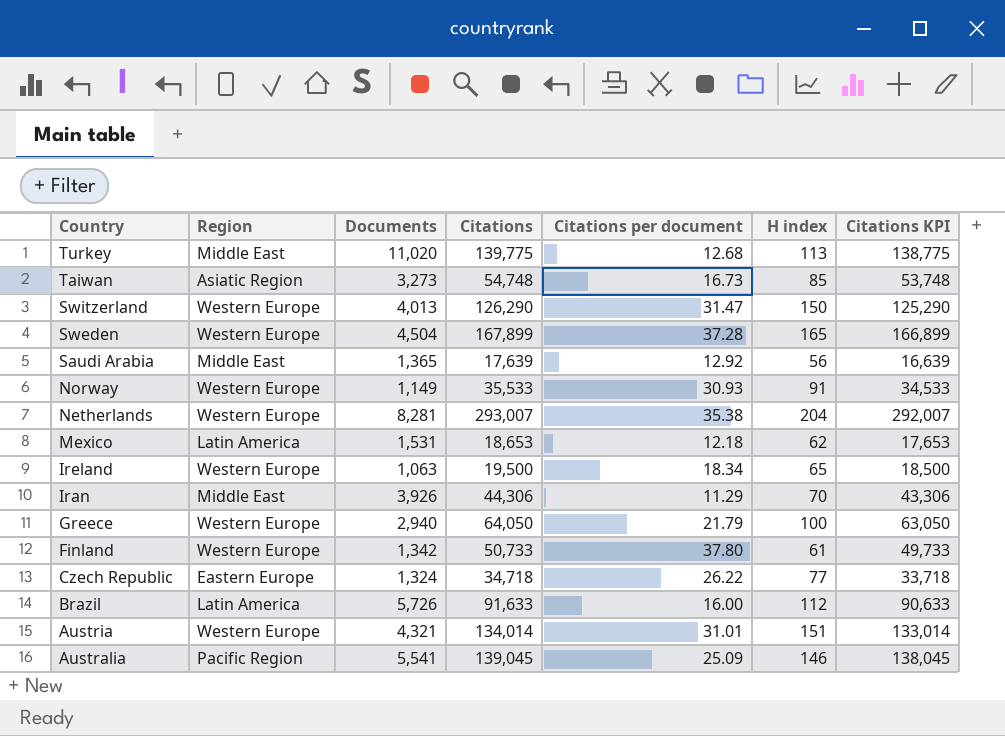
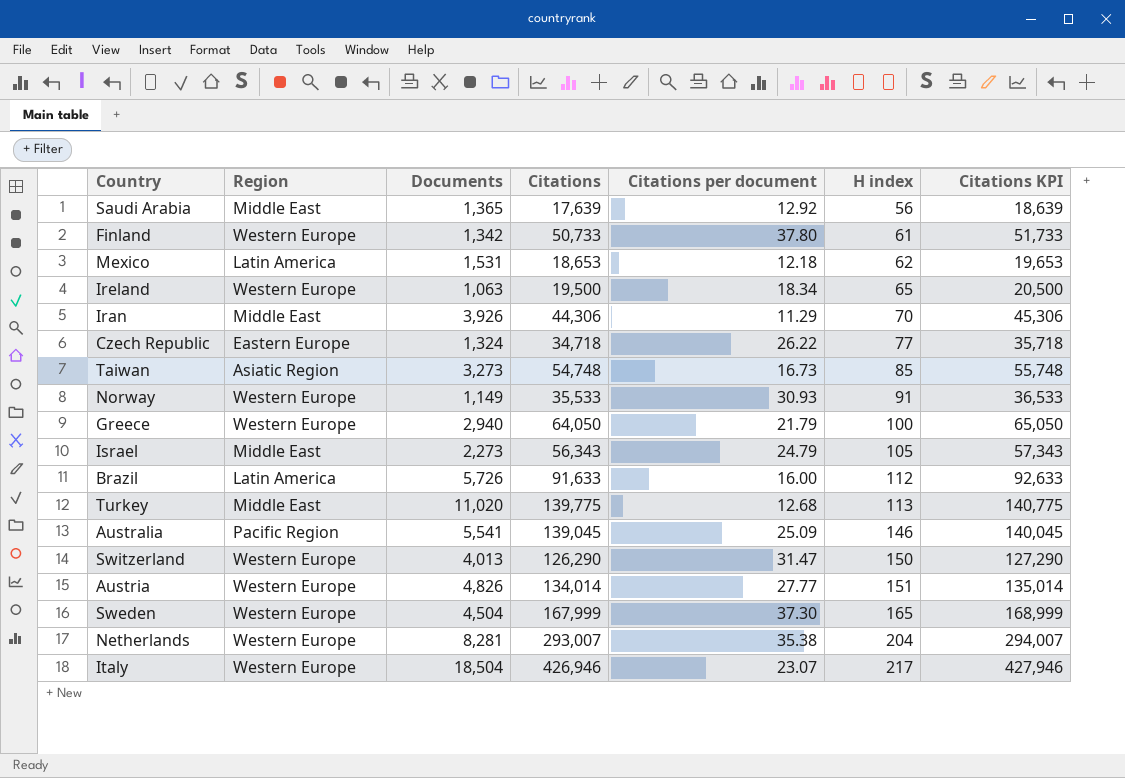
row order: Country descending -> H index ascending
column Citations KPI | formula: [Citations] - 1000 -> [Citations] + 1000
row Israel: none -> Middle East | 2,273 | 56,343 | 24.79 | 105 | 57,343
Austria | Documents: 4,321 -> 4,826
Austria | Citations per document: 31.01 -> 27.77
Sweden | Citations: 167,899 -> 167,999
Sweden | Citations per document: 37.28 -> 37.30
row Italy: none -> Western Europe | 18,504 | 426,946 | 23.07 | 217 | 427,946

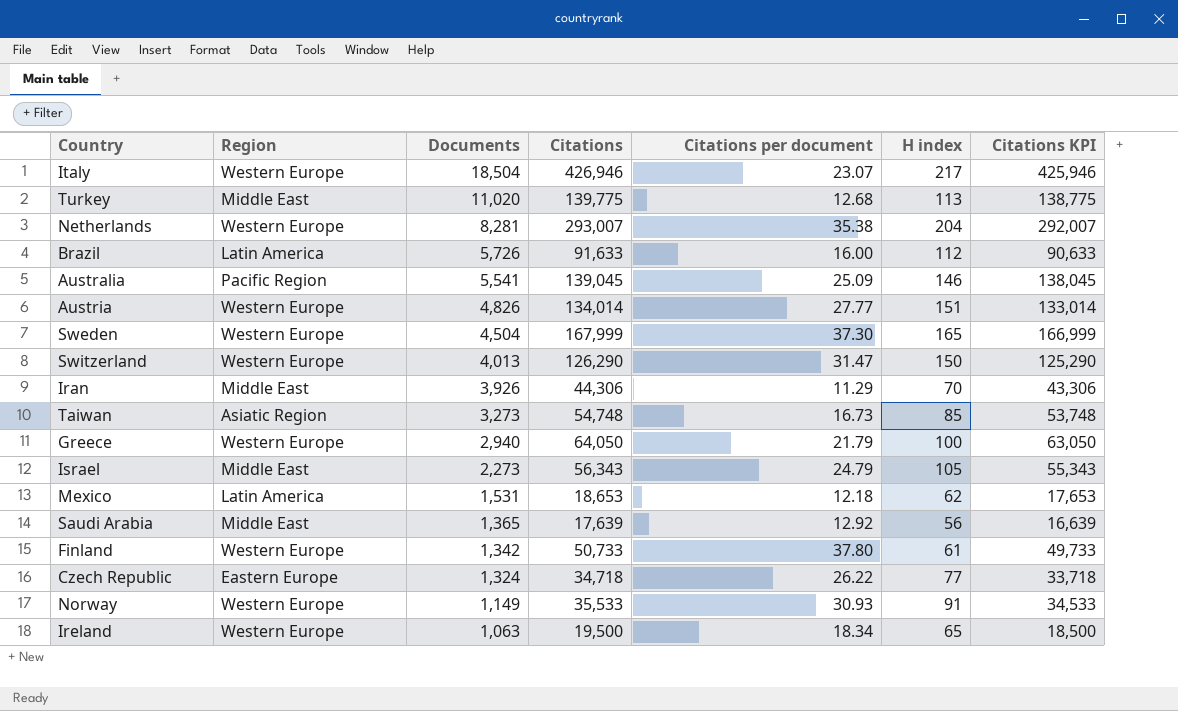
row order: H index ascending -> Documents descending
column Citations KPI | formula: [Citations] + 1000 -> [Citations] - 1000

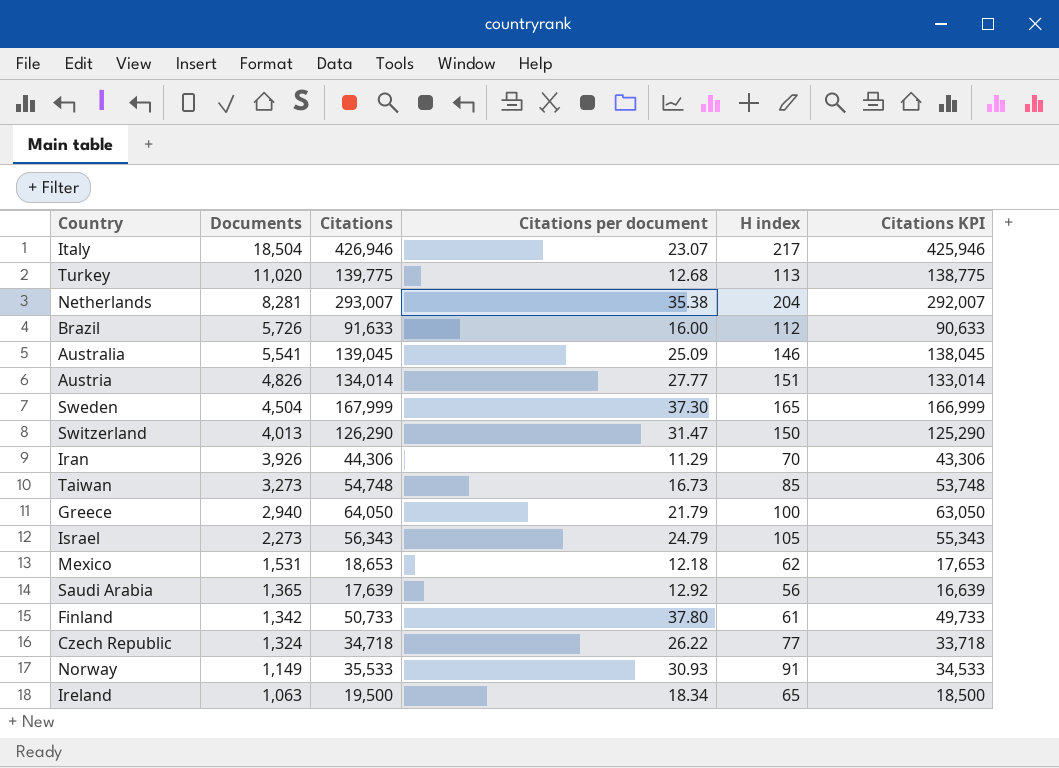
column Region | position: 2 -> none

